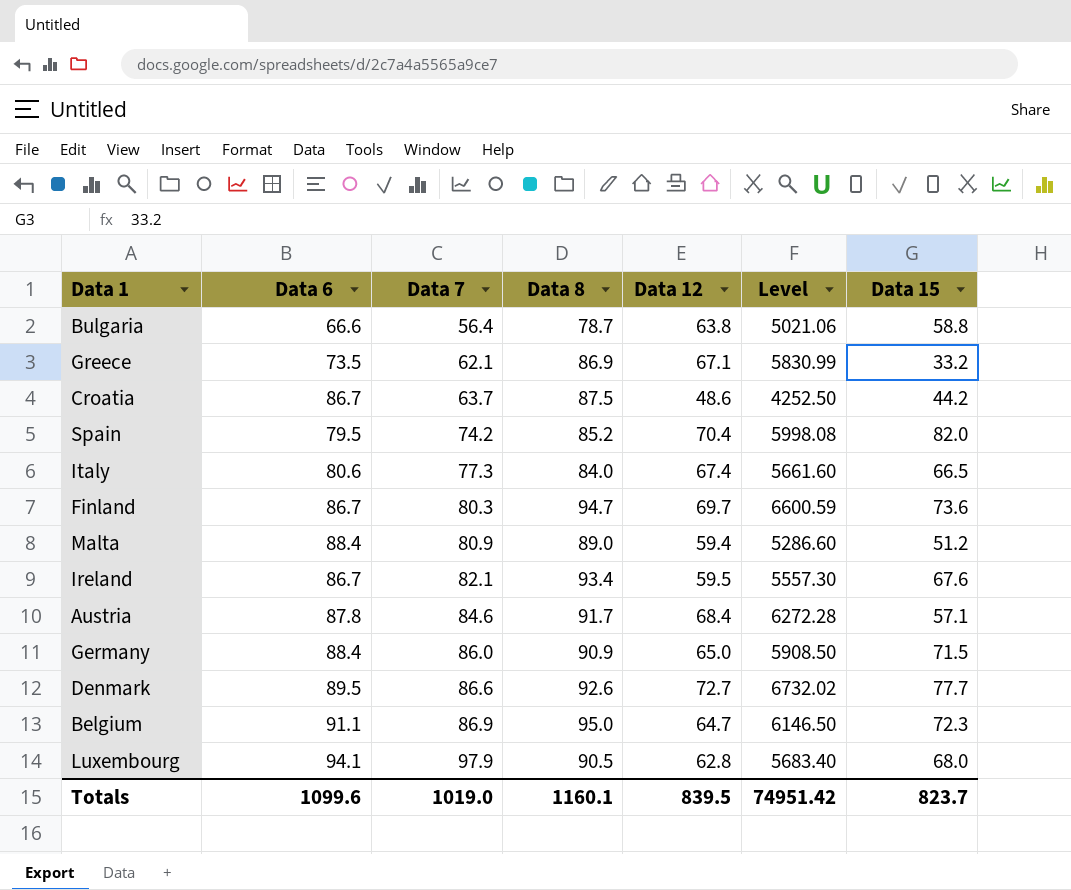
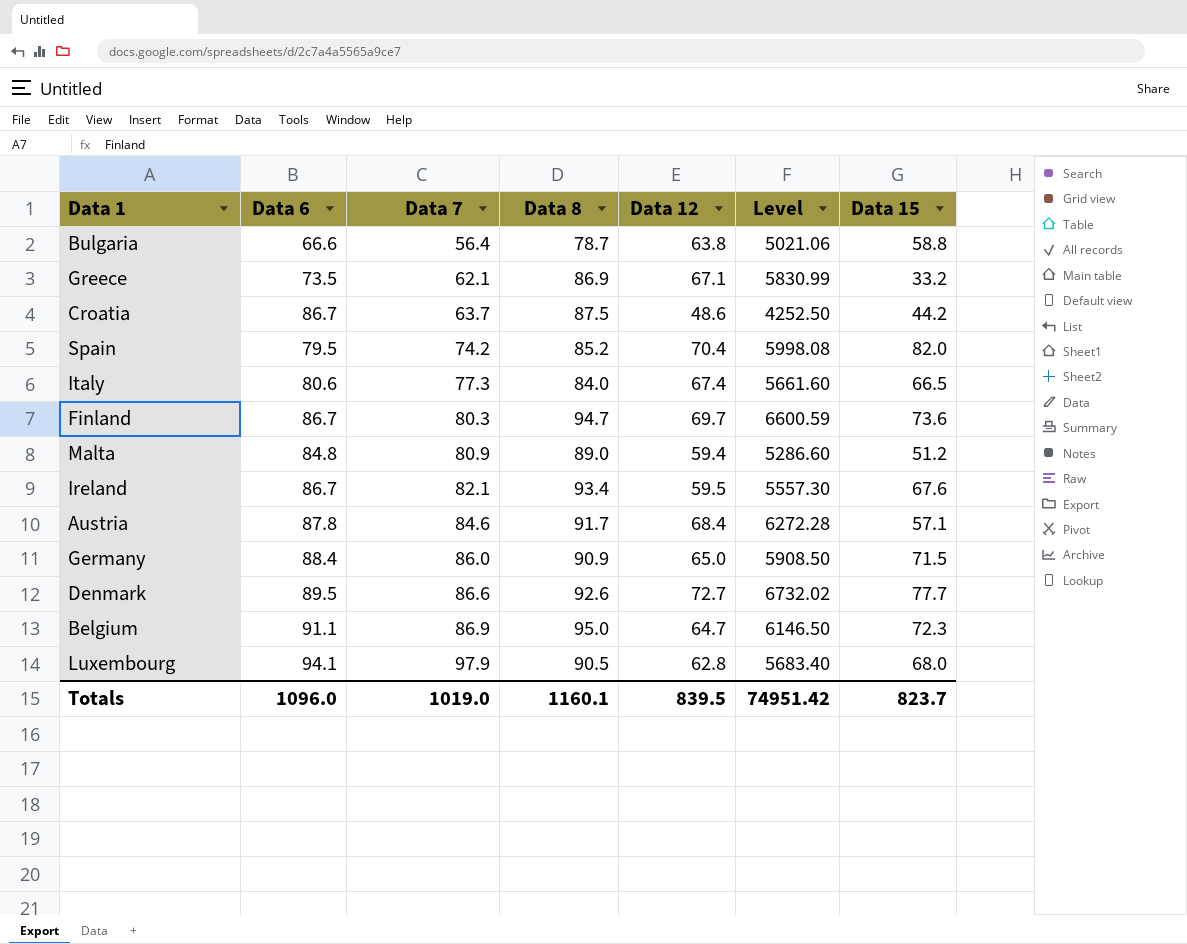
Malta | Data 6: 88.4 -> 84.8
Totals | Data 6: 1099.6 -> 1096.0

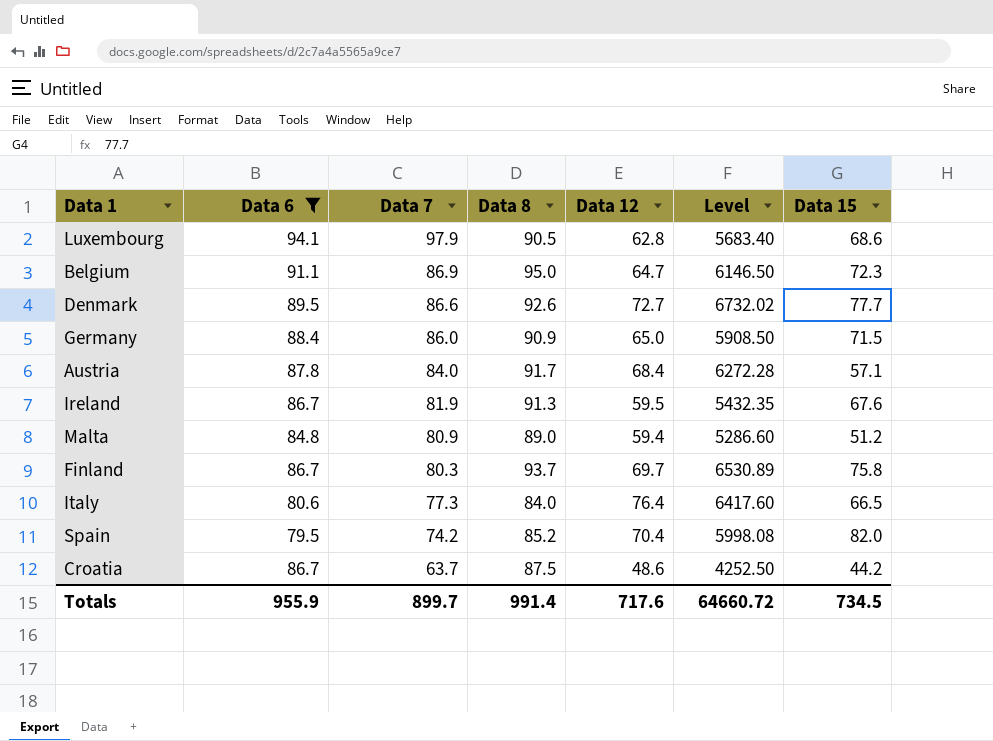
filter: none -> Data 6 >= 79.5
row order: Data 7 ascending -> Data 7 descending
Luxembourg | Data 15: 68.0 -> 68.6
Austria | Data 7: 84.6 -> 84.0
Ireland | Data 7: 82.1 -> 81.9
Ireland | Data 8: 93.4 -> 91.3
Ireland | Level: 5557.30 -> 5432.35
Finland | Data 8: 94.7 -> 93.7
Finland | Level: 6600.59 -> 6530.89
Finland | Data 15: 73.6 -> 75.8
Italy | Data 12: 67.4 -> 76.4
Italy | Level: 5661.60 -> 6417.60
Totals | Data 6: 1096.0 -> 955.9
Totals | Data 7: 1019.0 -> 899.7
Totals | Data 8: 1160.1 -> 991.4
Totals | Data 12: 839.5 -> 717.6
Totals | Level: 74951.42 -> 64660.72
Totals | Data 15: 823.7 -> 734.5

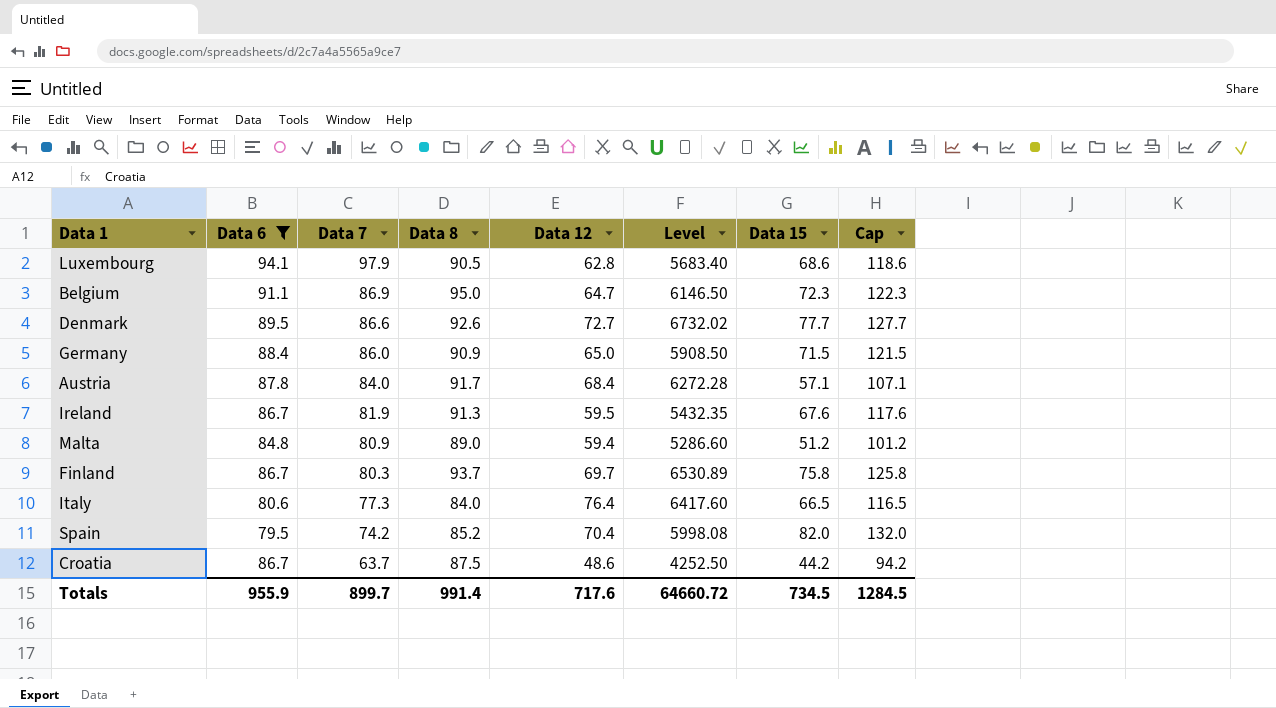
column Cap | formula: none -> [Data 15] + 50

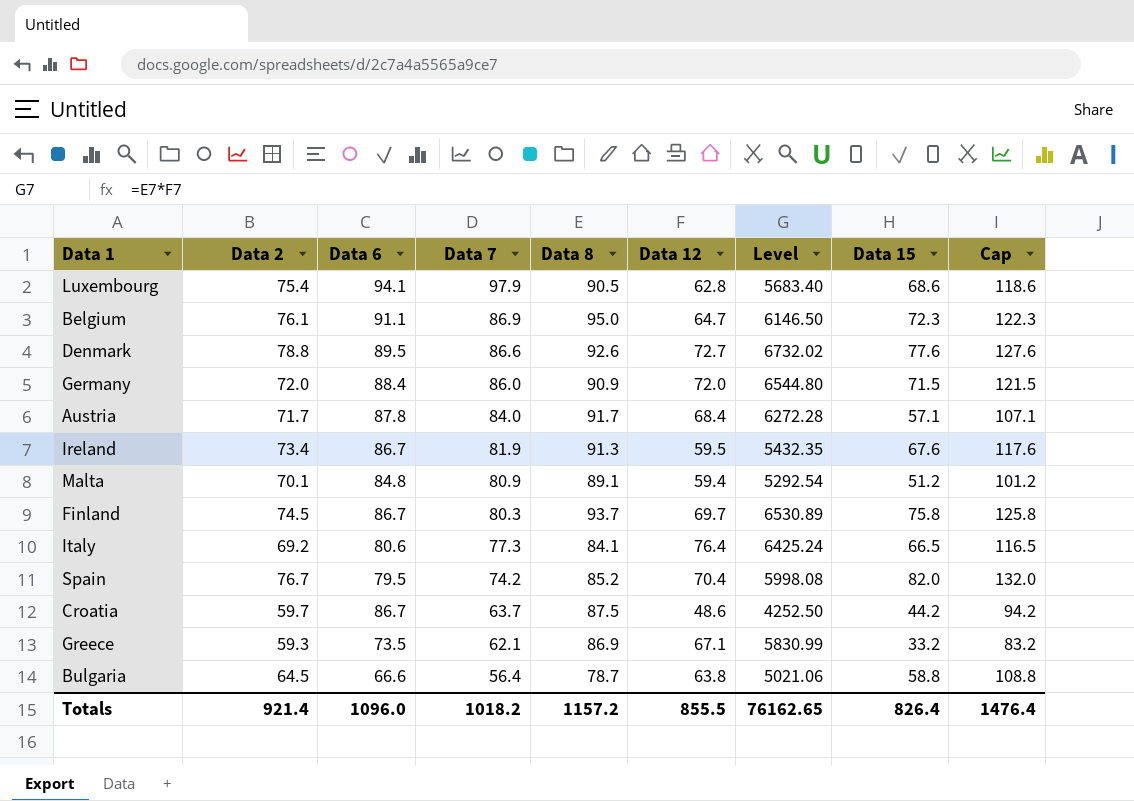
filter: Data 6 >= 79.5 -> none
column Data 2 | position: none -> 2
Denmark | Data 15: 77.7 -> 77.6
Denmark | Cap: 127.7 -> 127.6
Germany | Data 12: 65.0 -> 72.0
Germany | Level: 5908.50 -> 6544.80
Malta | Data 8: 89.0 -> 89.1
Malta | Level: 5286.60 -> 5292.54
Italy | Data 8: 84.0 -> 84.1
Italy | Level: 6417.60 -> 6425.24
Totals | Data 6: 955.9 -> 1096.0
Totals | Data 7: 899.7 -> 1018.2
Totals | Data 8: 991.4 -> 1157.2
Totals | Data 12: 717.6 -> 855.5
Totals | Level: 64660.72 -> 76162.65
Totals | Data 15: 734.5 -> 826.4
Totals | Cap: 1284.5 -> 1476.4

